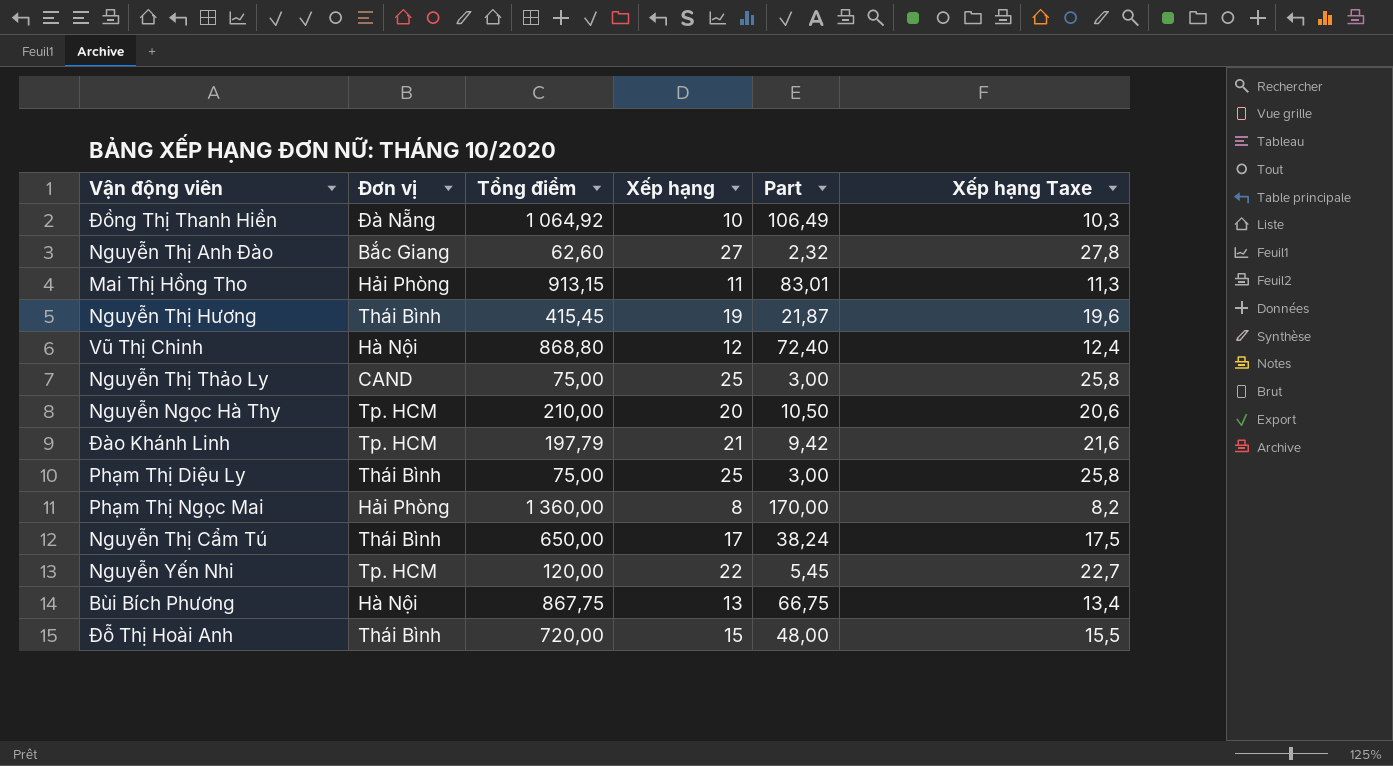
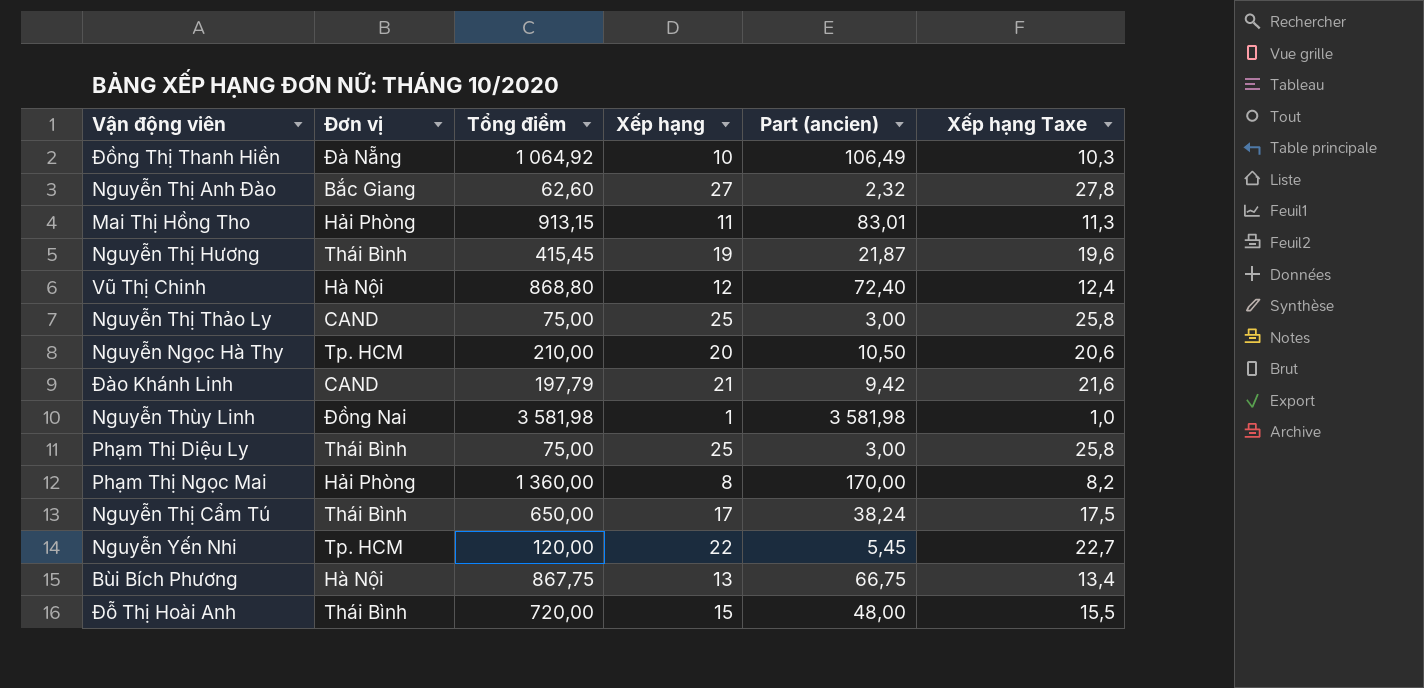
column name: Part -> Part (ancien)
Đào Khánh Linh | Đơn vị: Tp. HCM -> CAND
row Nguyễn Thùy Linh: none -> Đồng Nai | 3 581,98 | 1 | 3 581,98 | 1,0

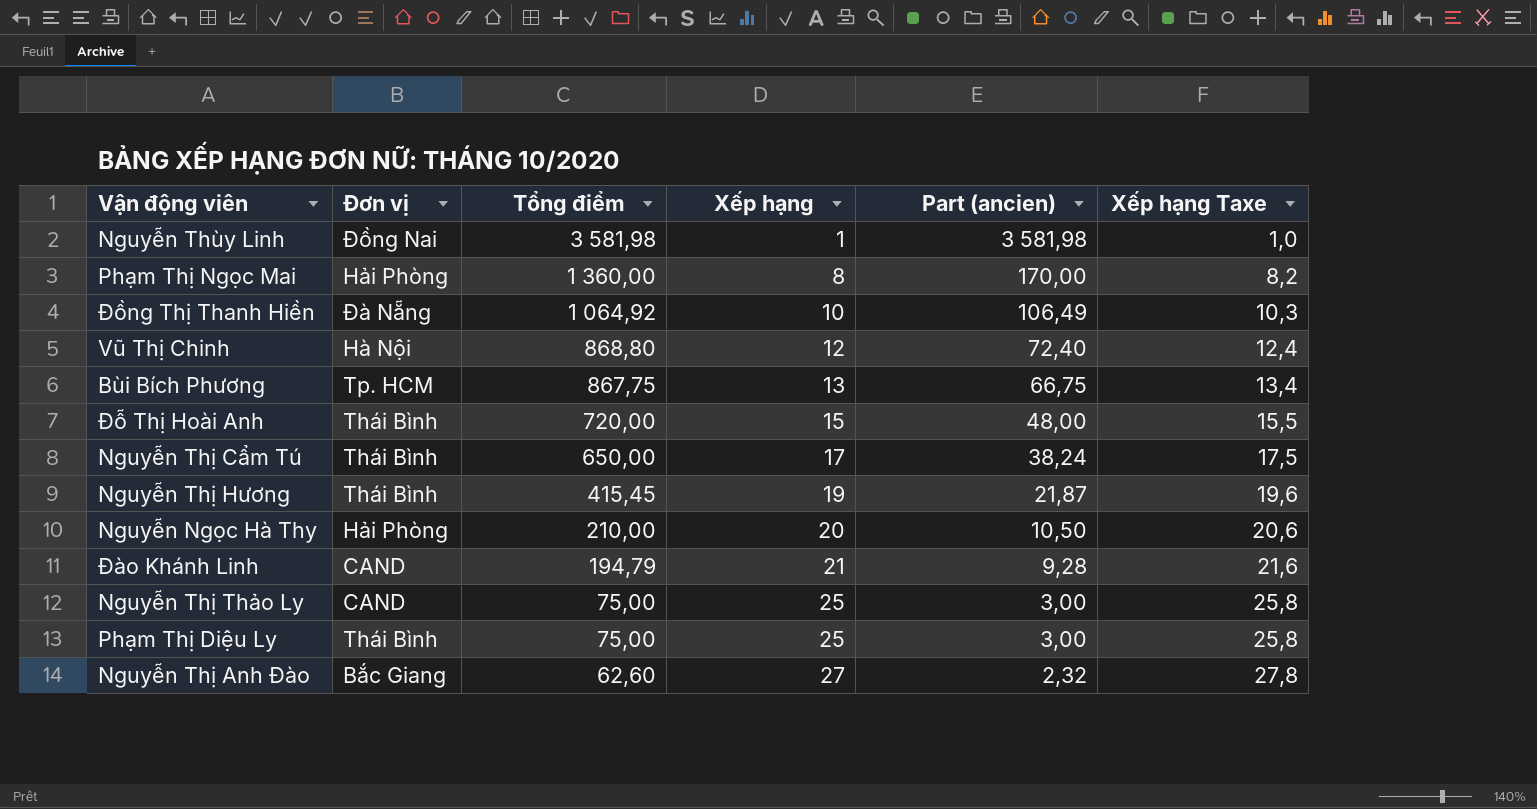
row order: none -> Tổng điểm descending
row Mai Thị Hồng Tho: Hải Phòng | 913,15 | 11 | 83,01 | 11,3 -> none
row Nguyễn Yến Nhi: Tp. HCM | 120,00 | 22 | 5,45 | 22,7 -> none
Bùi Bích Phương | Đơn vị: Hà Nội -> Tp. HCM
Nguyễn Ngọc Hà Thy | Đơn vị: Tp. HCM -> Hải Phòng
Đào Khánh Linh | Tổng điểm: 197,79 -> 194,79
Đào Khánh Linh | Part (ancien): 9,42 -> 9,28

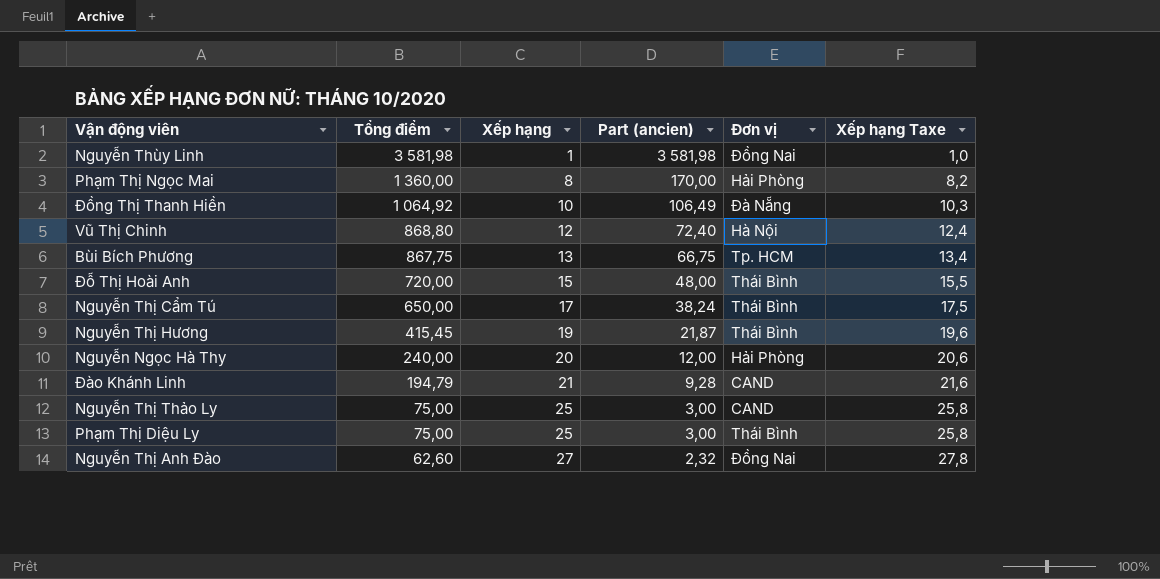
column Đơn vị | position: 2 -> 5
Nguyễn Ngọc Hà Thy | Tổng điểm: 210,00 -> 240,00
Nguyễn Ngọc Hà Thy | Part (ancien): 10,50 -> 12,00
Nguyễn Thị Anh Đào | Đơn vị: Bắc Giang -> Đồng Nai

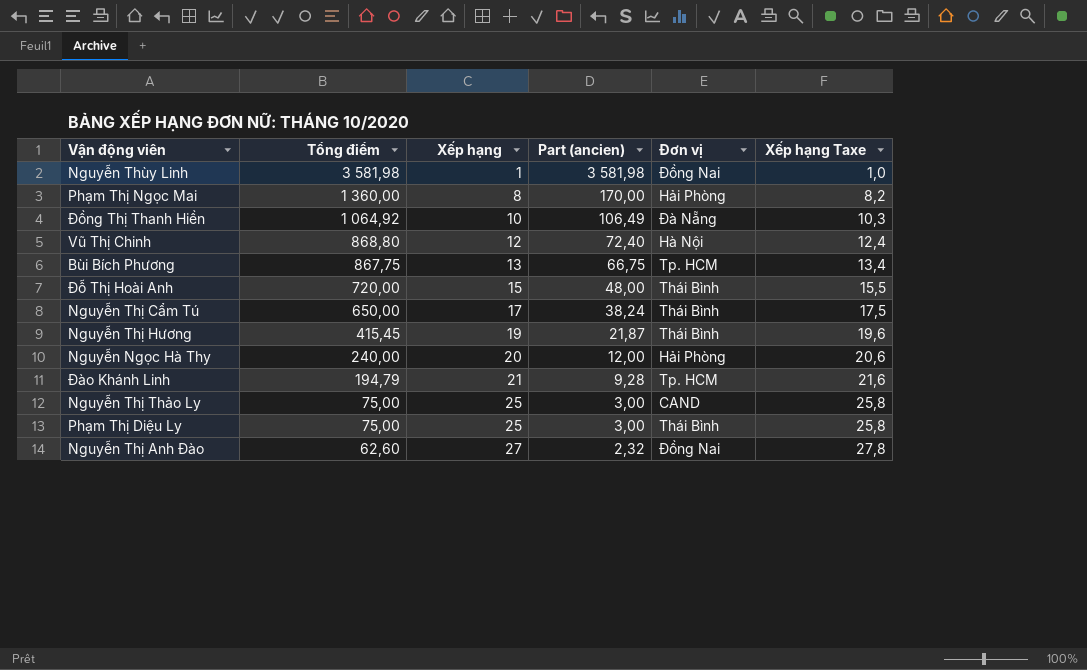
Đào Khánh Linh | Đơn vị: CAND -> Tp. HCM

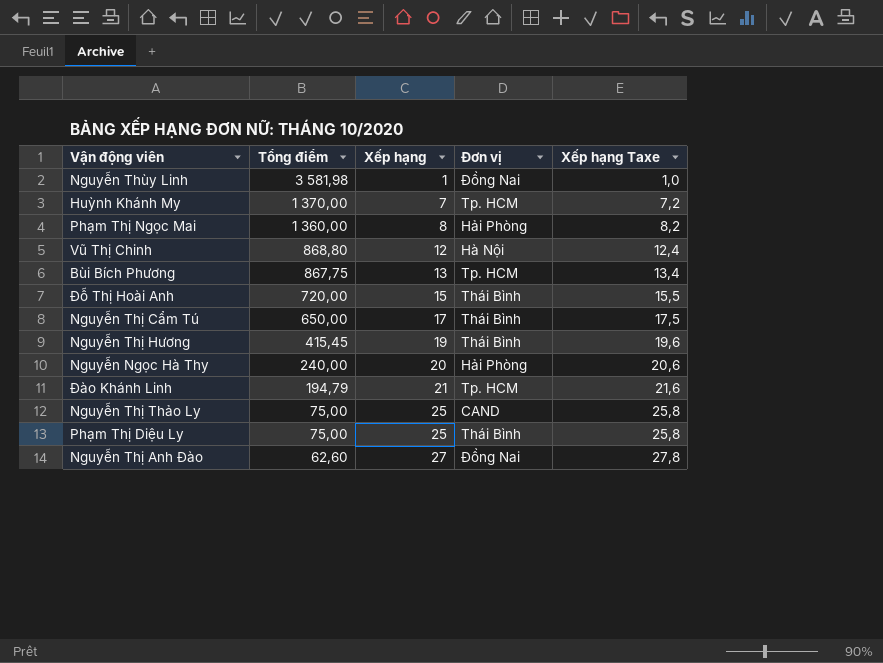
column Part (ancien) | formula: [Tổng điểm] / [Xếp hạng] -> none
row Đồng Thị Thanh Hiền: 1 064,92 | 10 | 106,49 | Đà Nẵng | 10,3 -> none
row Huỳnh Khánh My: none -> 1 370,00 | 7 | Tp. HCM | 7,2

